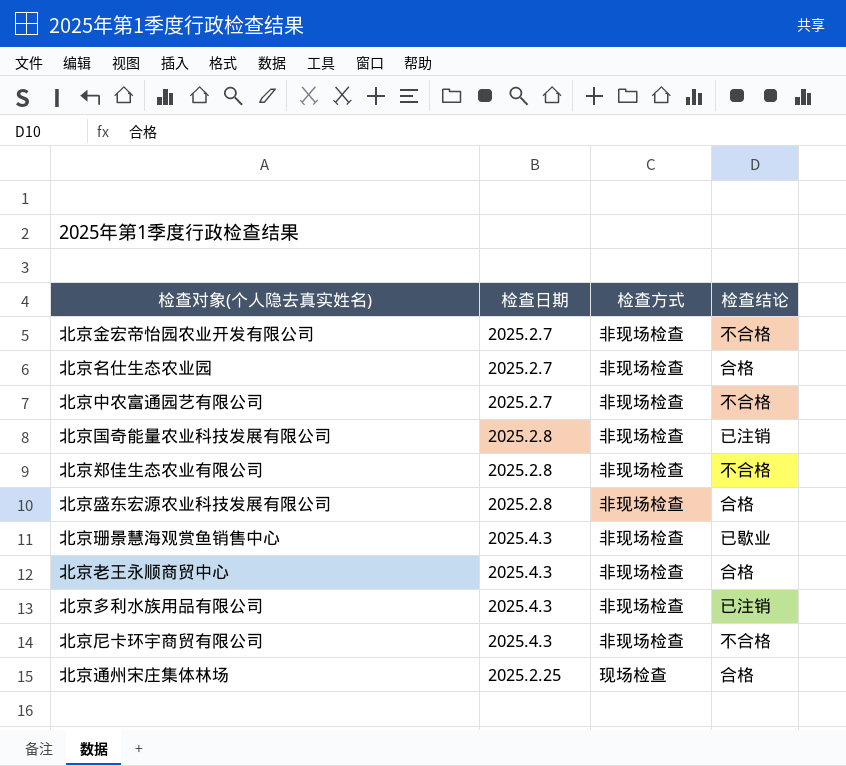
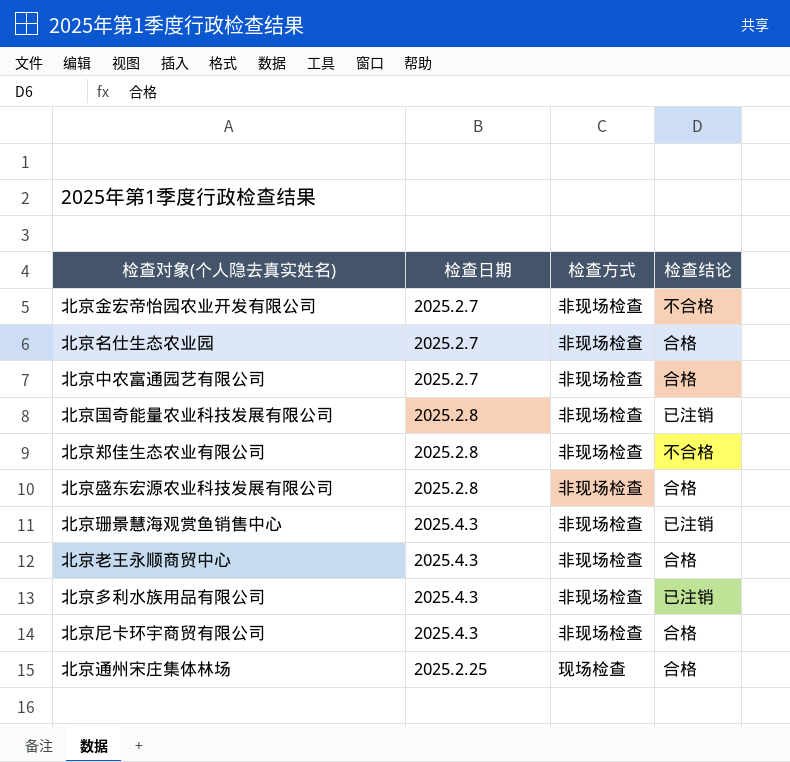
北京中农富通园艺有限公司 | 检查结论: 不合格 -> 合格
北京珊景慧海观赏鱼销售中心 | 检查结论: 已歇业 -> 已注销
北京尼卡环宇商贸有限公司 | 检查结论: 不合格 -> 合格

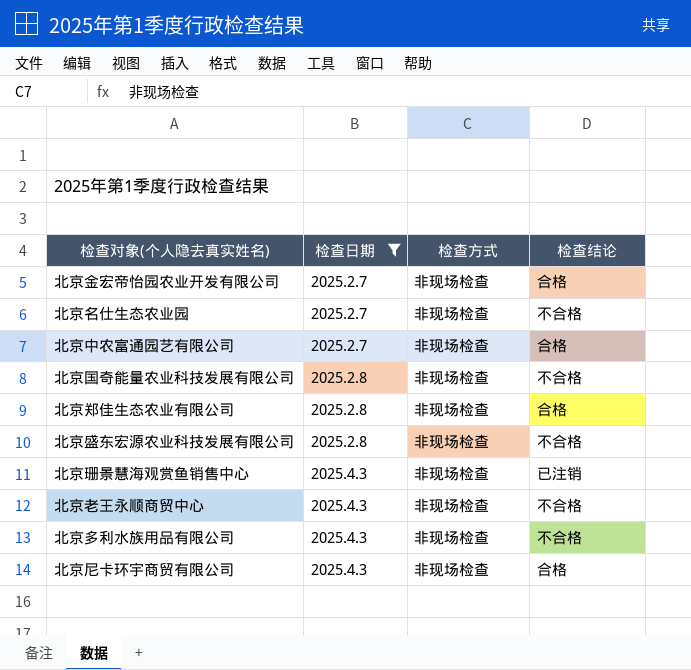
filter: none -> 检查日期 != 2025.2.25
北京金宏帝怡园农业开发有限公司 | 检查结论: 不合格 -> 合格
北京名仕生态农业园 | 检查结论: 合格 -> 不合格
北京国奇能量农业科技发展有限公司 | 检查结论: 已注销 -> 不合格
北京郑佳生态农业有限公司 | 检查结论: 不合格 -> 合格
北京盛东宏源农业科技发展有限公司 | 检查结论: 合格 -> 不合格
北京老王永顺商贸中心 | 检查结论: 合格 -> 不合格
北京多利水族用品有限公司 | 检查结论: 已注销 -> 不合格

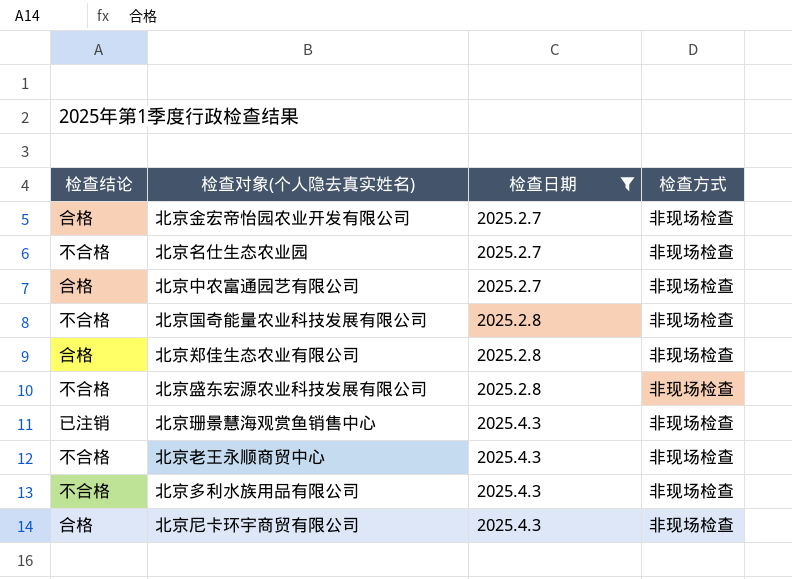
column 检查结论 | position: 4 -> 1

